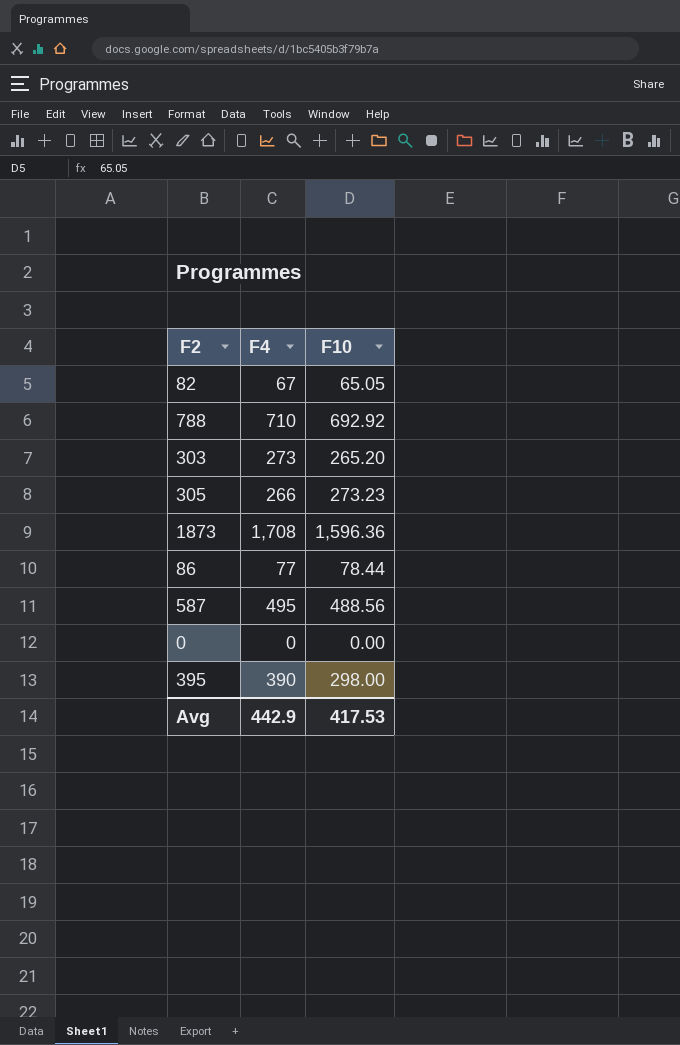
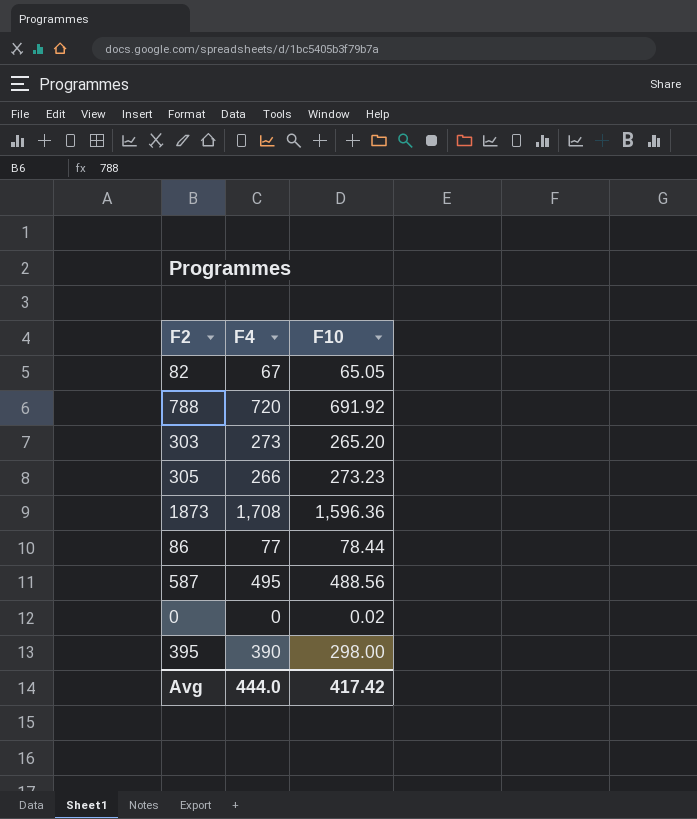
788 | F4: 710 -> 720
788 | F10: 692.92 -> 691.92
0 | F10: 0.00 -> 0.02
Avg | F4: 442.9 -> 444.0
Avg | F10: 417.53 -> 417.42

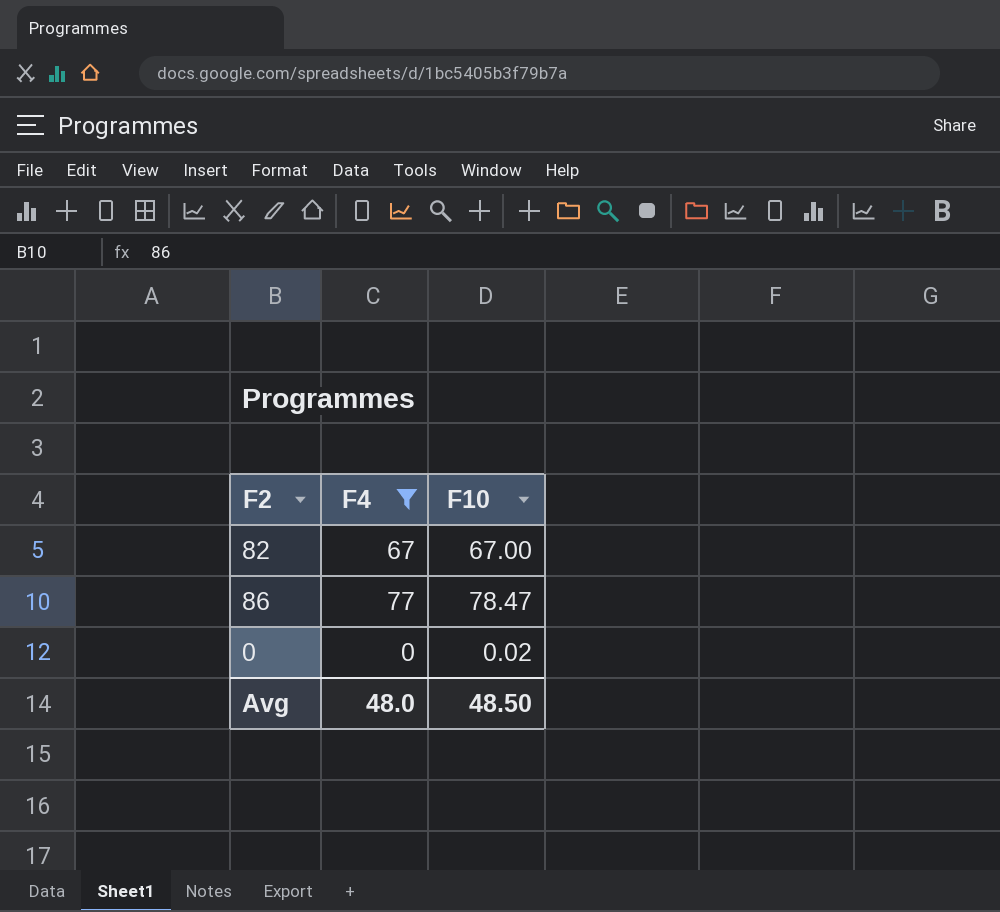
filter: none -> F4 <= 77
82 | F10: 65.05 -> 67.00
86 | F10: 78.44 -> 78.47
Avg | F4: 444.0 -> 48.0
Avg | F10: 417.42 -> 48.50

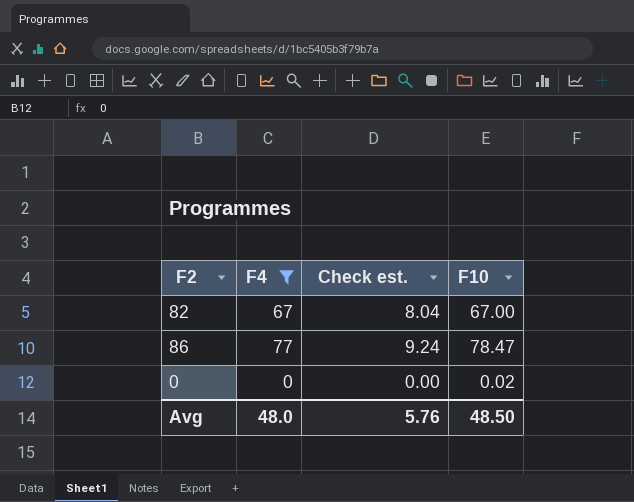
column Check est. | formula: none -> [F4] * 0.12

